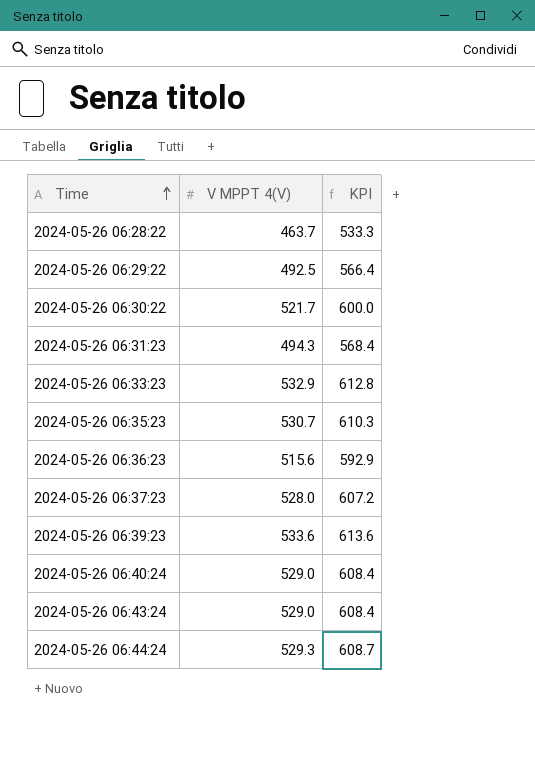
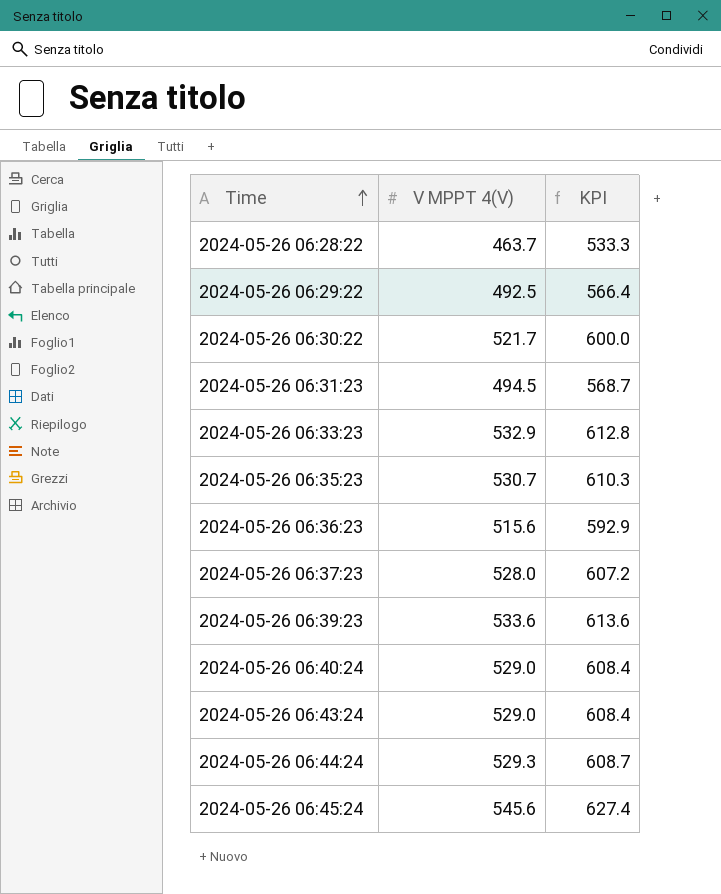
2024-05-26 06:31:23 | V MPPT 4(V): 494.3 -> 494.5
2024-05-26 06:31:23 | KPI: 568.4 -> 568.7
row 2024-05-26 06:45:24: none -> 545.6 | 627.4

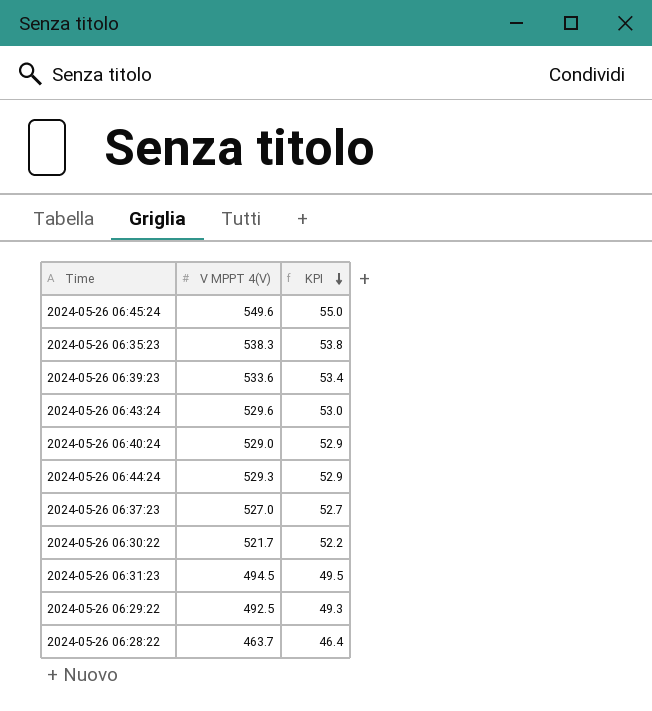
row order: Time ascending -> KPI descending
column KPI | formula: [V MPPT 4(V)] * 1.15 -> [V MPPT 4(V)] * 0.1
row 2024-05-26 06:33:23: 532.9 | 612.8 -> none
row 2024-05-26 06:36:23: 515.6 | 592.9 -> none
2024-05-26 06:45:24 | V MPPT 4(V): 545.6 -> 549.6
2024-05-26 06:35:23 | V MPPT 4(V): 530.7 -> 538.3
2024-05-26 06:43:24 | V MPPT 4(V): 529.0 -> 529.6
2024-05-26 06:37:23 | V MPPT 4(V): 528.0 -> 527.0

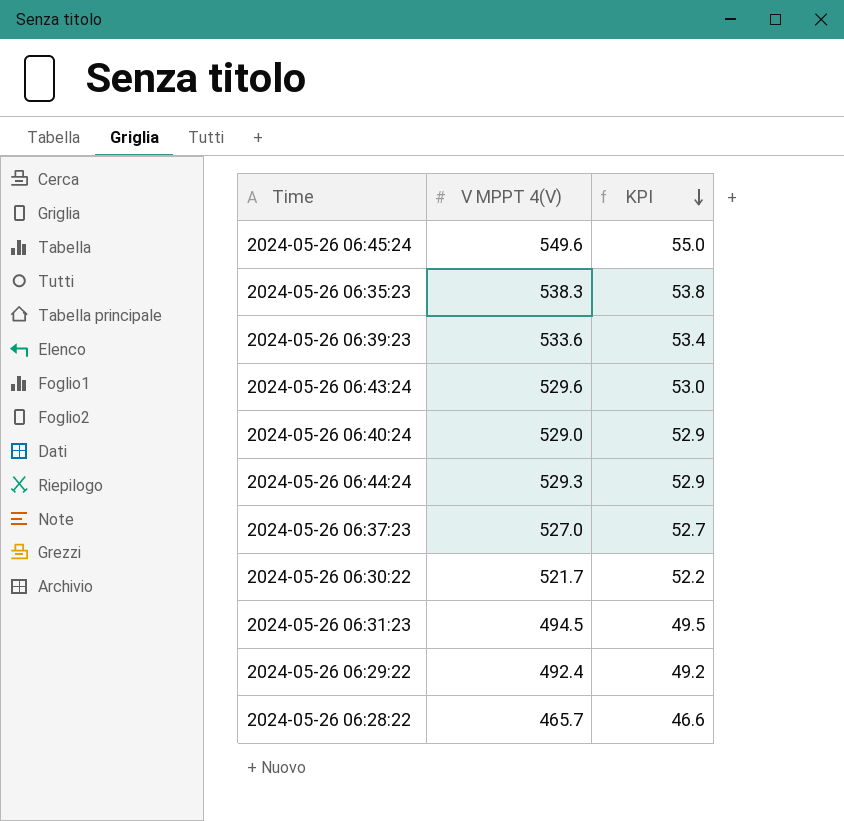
2024-05-26 06:29:22 | V MPPT 4(V): 492.5 -> 492.4
2024-05-26 06:29:22 | KPI: 49.3 -> 49.2
2024-05-26 06:28:22 | V MPPT 4(V): 463.7 -> 465.7
2024-05-26 06:28:22 | KPI: 46.4 -> 46.6

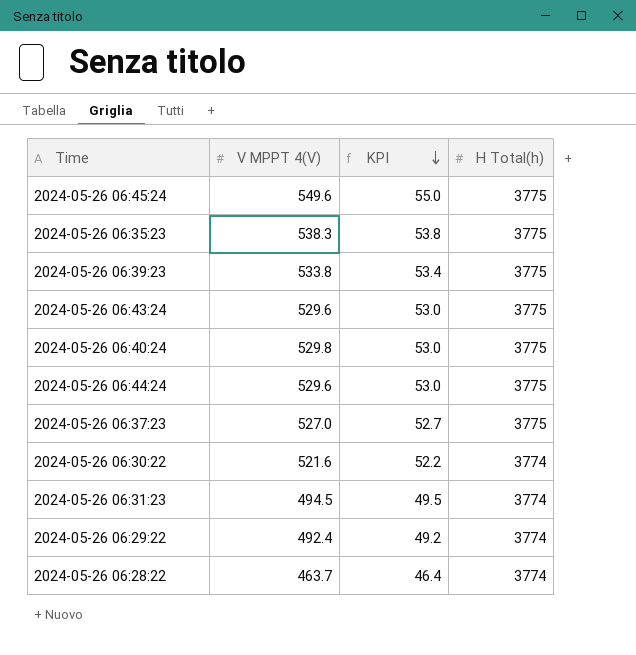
column H Total(h) | position: none -> 4
2024-05-26 06:39:23 | V MPPT 4(V): 533.6 -> 533.8
2024-05-26 06:40:24 | V MPPT 4(V): 529.0 -> 529.8
2024-05-26 06:40:24 | KPI: 52.9 -> 53.0
2024-05-26 06:44:24 | V MPPT 4(V): 529.3 -> 529.6
2024-05-26 06:44:24 | KPI: 52.9 -> 53.0
2024-05-26 06:30:22 | V MPPT 4(V): 521.7 -> 521.6
2024-05-26 06:28:22 | V MPPT 4(V): 465.7 -> 463.7
2024-05-26 06:28:22 | KPI: 46.6 -> 46.4

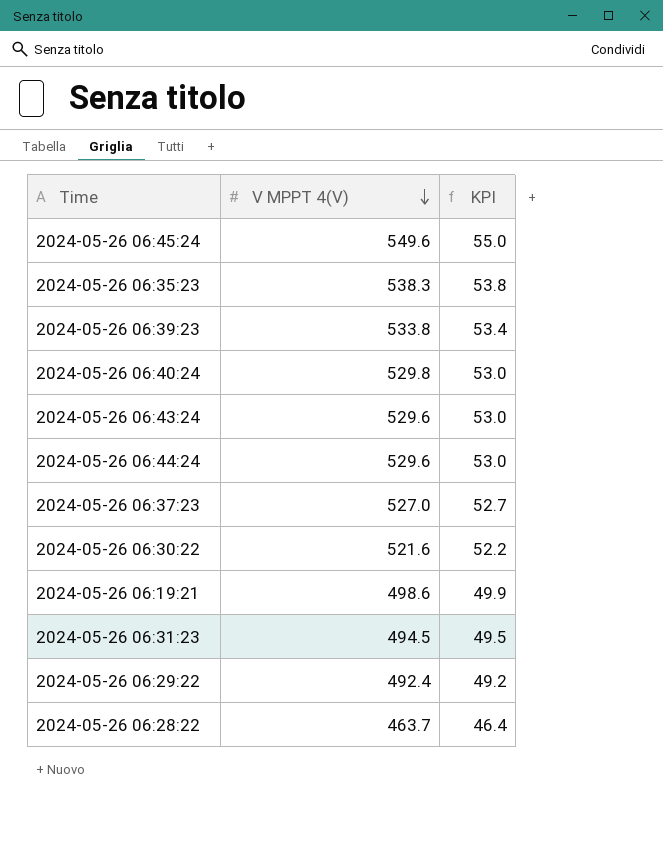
row order: KPI descending -> V MPPT 4(V) descending
column H Total(h) | position: 4 -> none
row 2024-05-26 06:19:21: none -> 498.6 | 49.9

